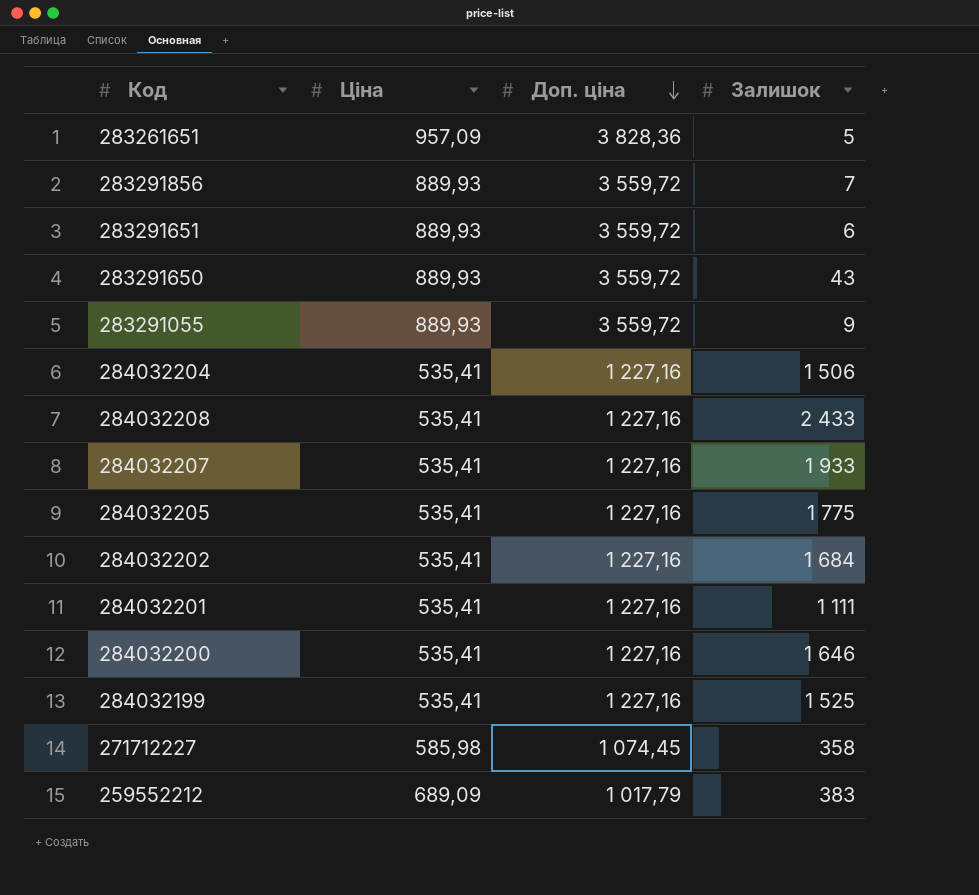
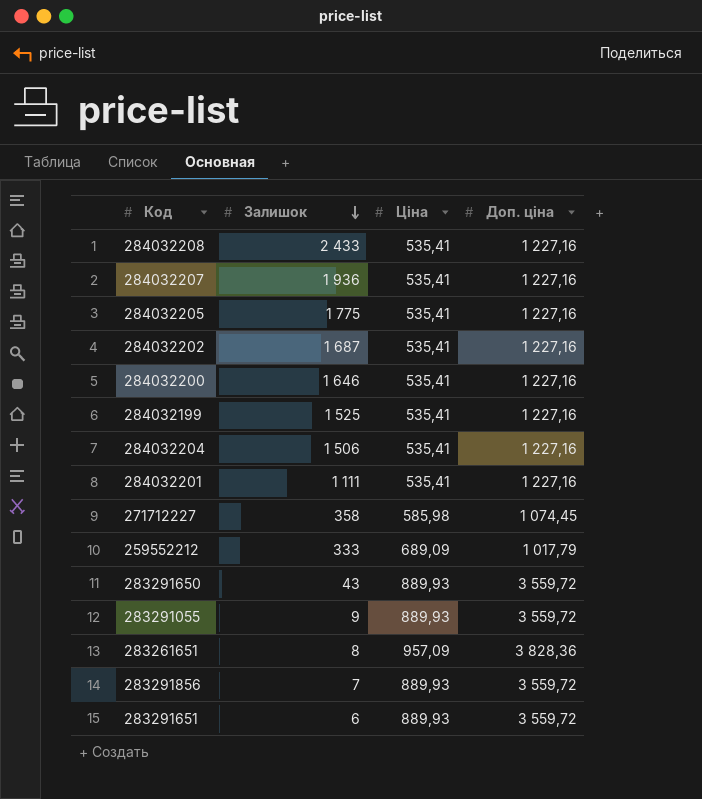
row order: Доп. ціна descending -> Залишок descending
column Залишок | position: 4 -> 2
284032207 | Залишок: 1 933 -> 1 936
284032202 | Залишок: 1 684 -> 1 687
259552212 | Залишок: 383 -> 333
283261651 | Залишок: 5 -> 8

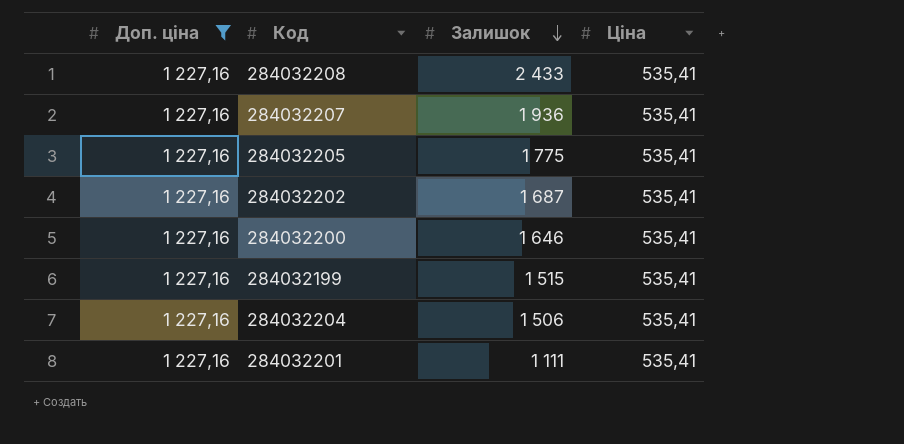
filter: none -> Доп. ціна = 1 227,16
column Доп. ціна | position: 4 -> 1
284032199 | Залишок: 1 525 -> 1 515

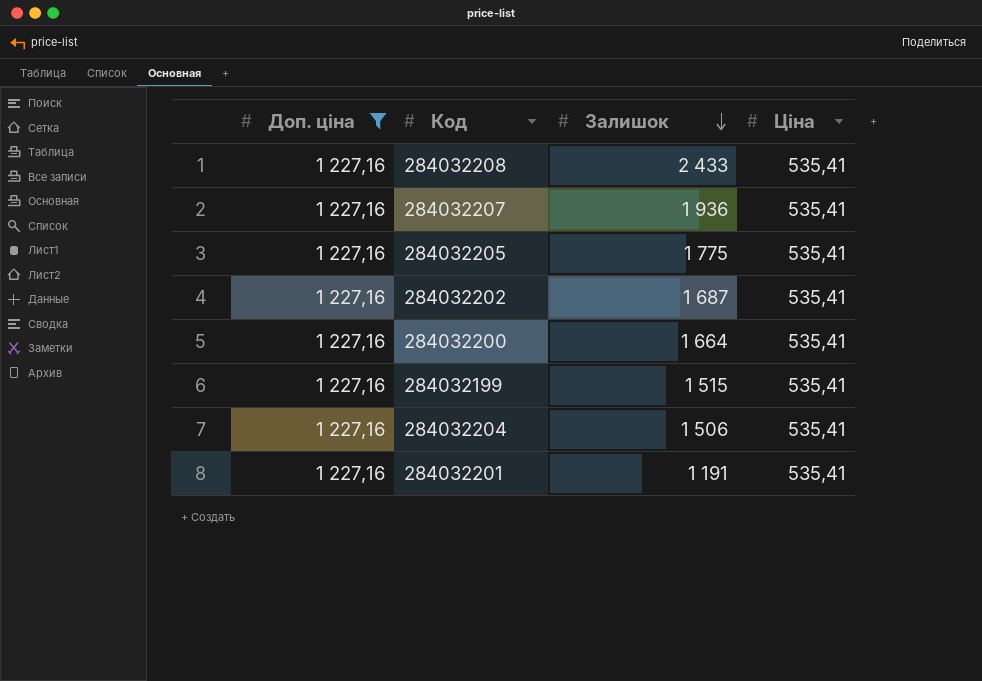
284032200 | Залишок: 1 646 -> 1 664
284032201 | Залишок: 1 111 -> 1 191

